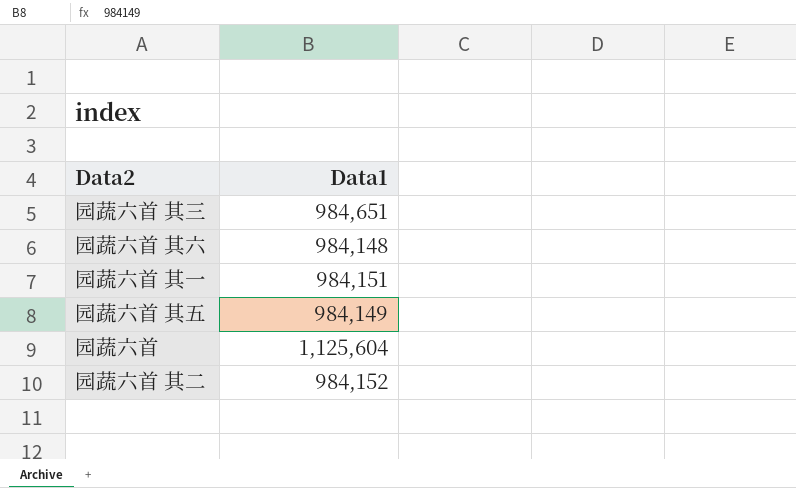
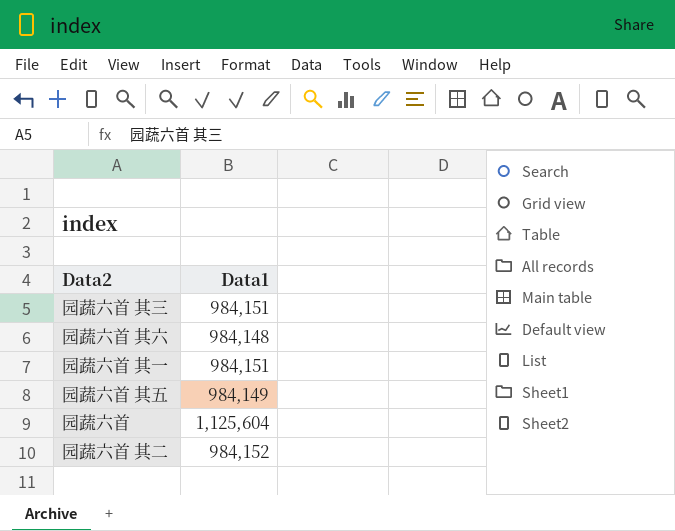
园蔬六首 其三 | Data1: 984,651 -> 984,151

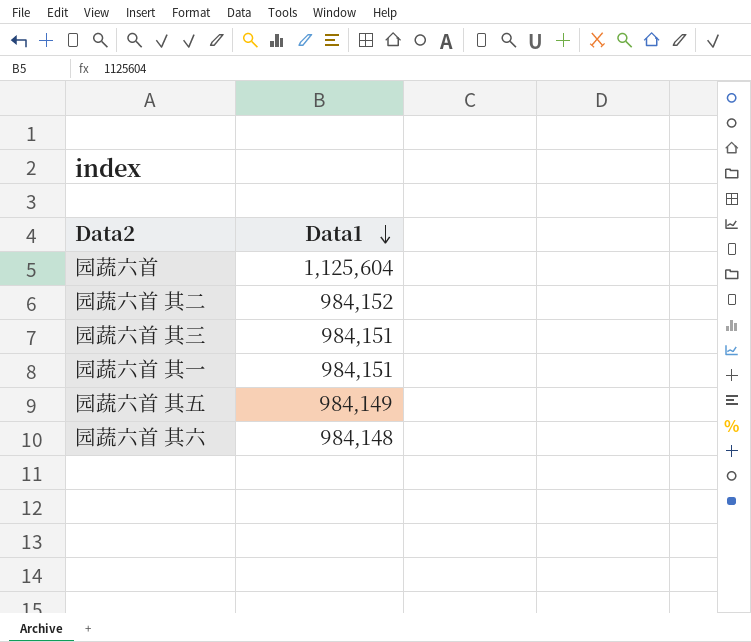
row order: none -> Data1 descending

